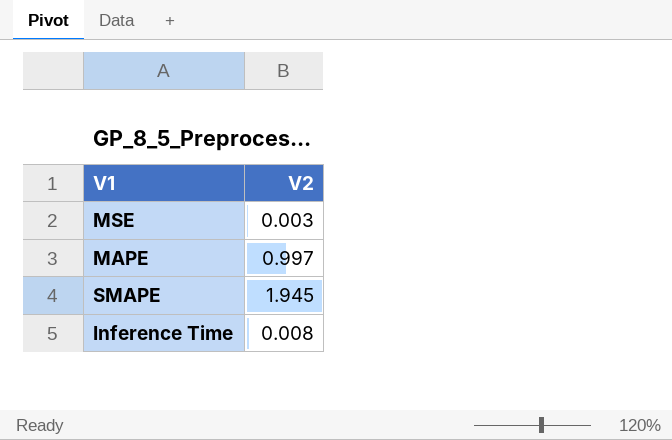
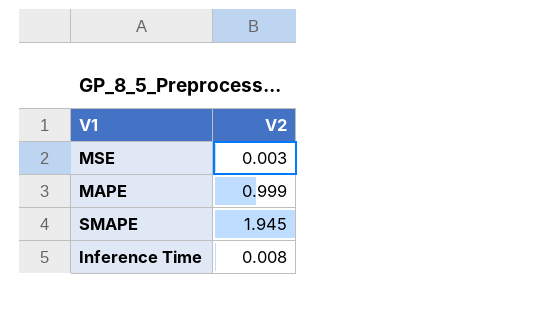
MAPE | V2: 0.997 -> 0.999

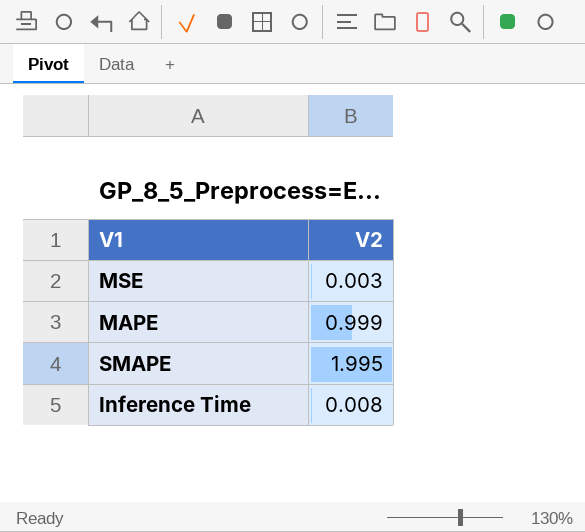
SMAPE | V2: 1.945 -> 1.995

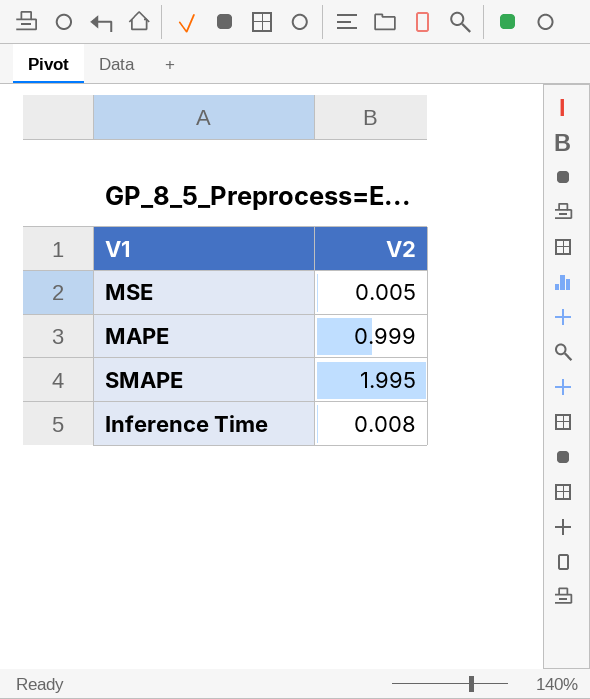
MSE | V2: 0.003 -> 0.005

